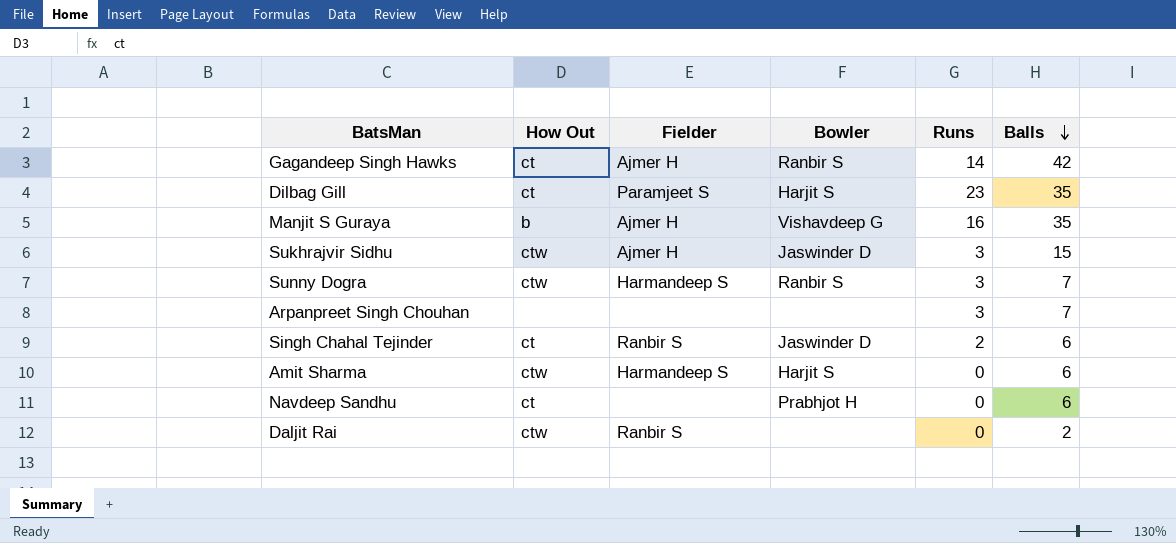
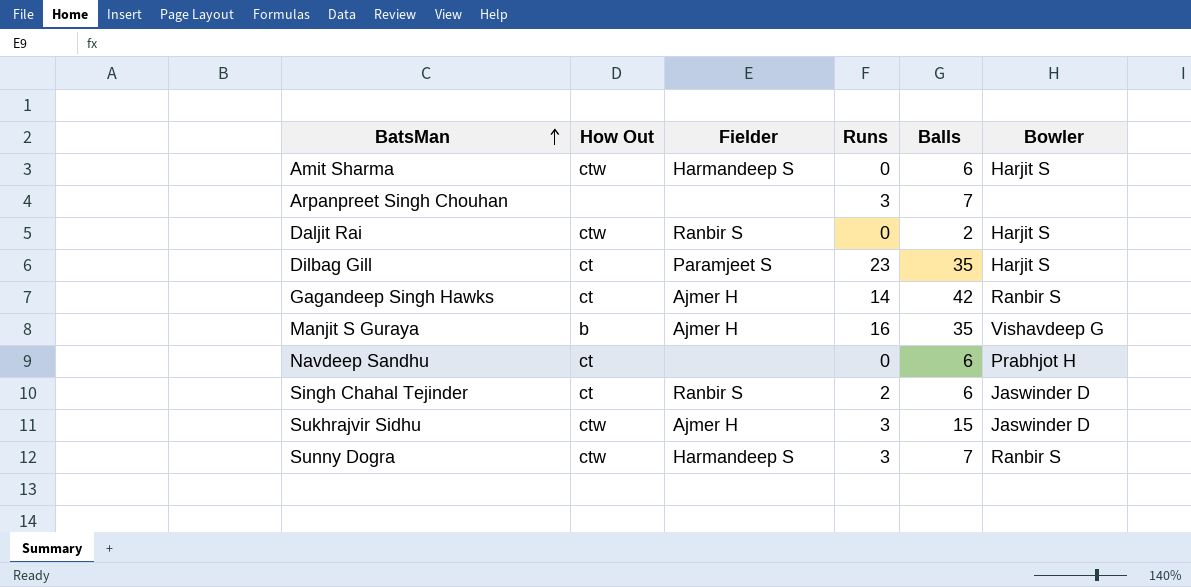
row order: Balls descending -> BatsMan ascending
column Bowler | position: 4 -> 6
Daljit Rai | Bowler: none -> Harjit S

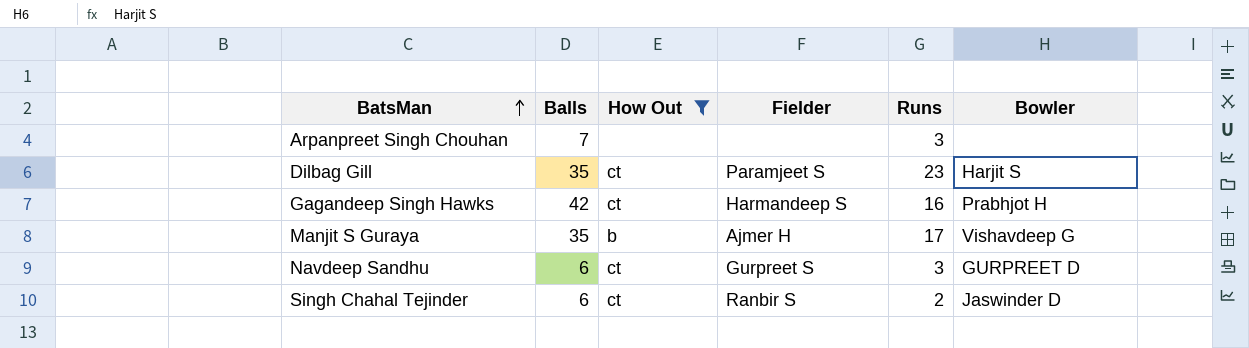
filter: none -> How Out != ctw
column Balls | position: 5 -> 2
Gagandeep Singh Hawks | Fielder: Ajmer H -> Harmandeep S
Gagandeep Singh Hawks | Runs: 14 -> 16
Gagandeep Singh Hawks | Bowler: Ranbir S -> Prabhjot H
Manjit S Guraya | Runs: 16 -> 17
Navdeep Sandhu | Fielder: none -> Gurpreet S
Navdeep Sandhu | Runs: 0 -> 3
Navdeep Sandhu | Bowler: Prabhjot H -> GURPREET D

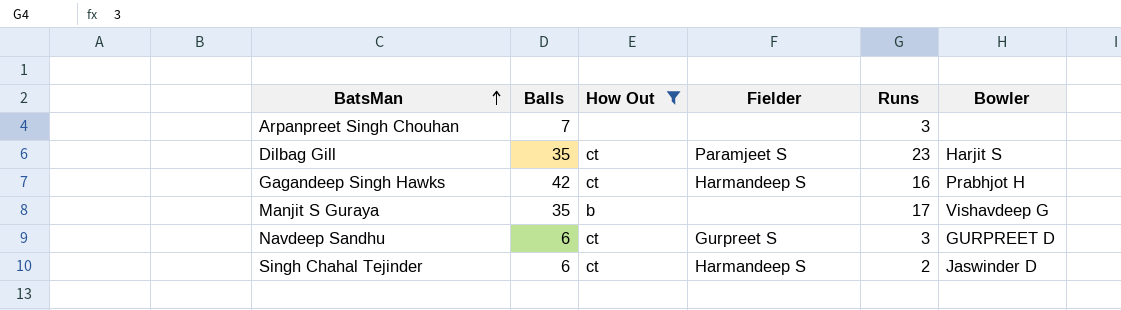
Manjit S Guraya | Fielder: Ajmer H -> none
Singh Chahal Tejinder | Fielder: Ranbir S -> Harmandeep S

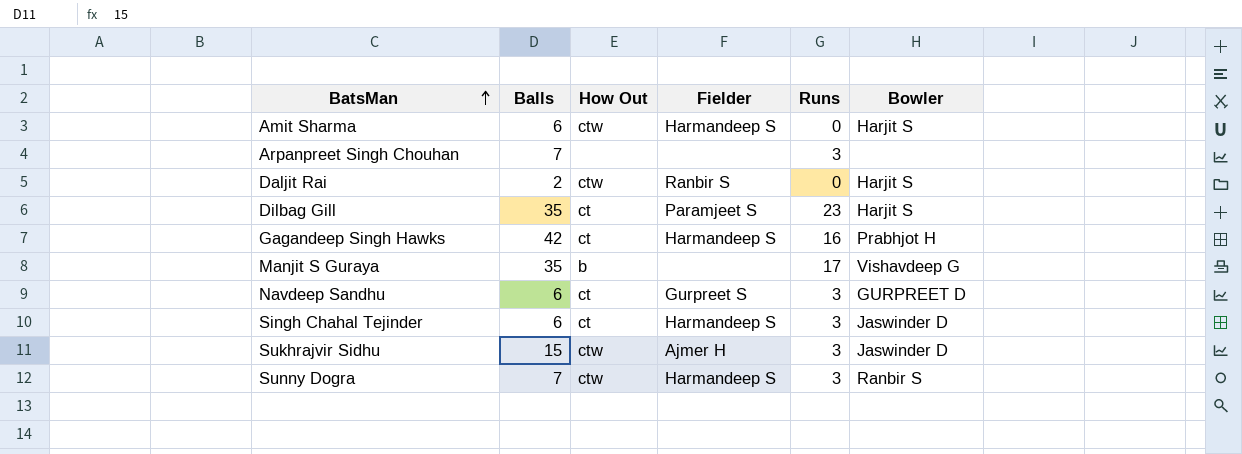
filter: How Out != ctw -> none
Singh Chahal Tejinder | Runs: 2 -> 3

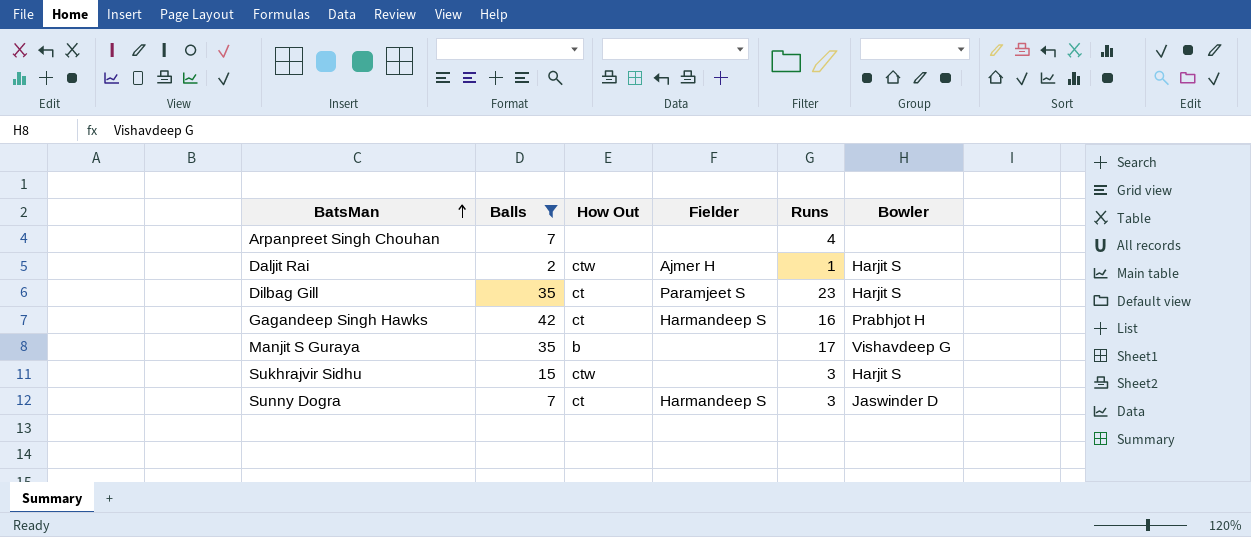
filter: none -> Balls != 6
Arpanpreet Singh Chouhan | Runs: 3 -> 4
Daljit Rai | Fielder: Ranbir S -> Ajmer H
Daljit Rai | Runs: 0 -> 1
Sukhrajvir Sidhu | Fielder: Ajmer H -> none
Sukhrajvir Sidhu | Bowler: Jaswinder D -> Harjit S
Sunny Dogra | How Out: ctw -> ct
Sunny Dogra | Bowler: Ranbir S -> Jaswinder D

